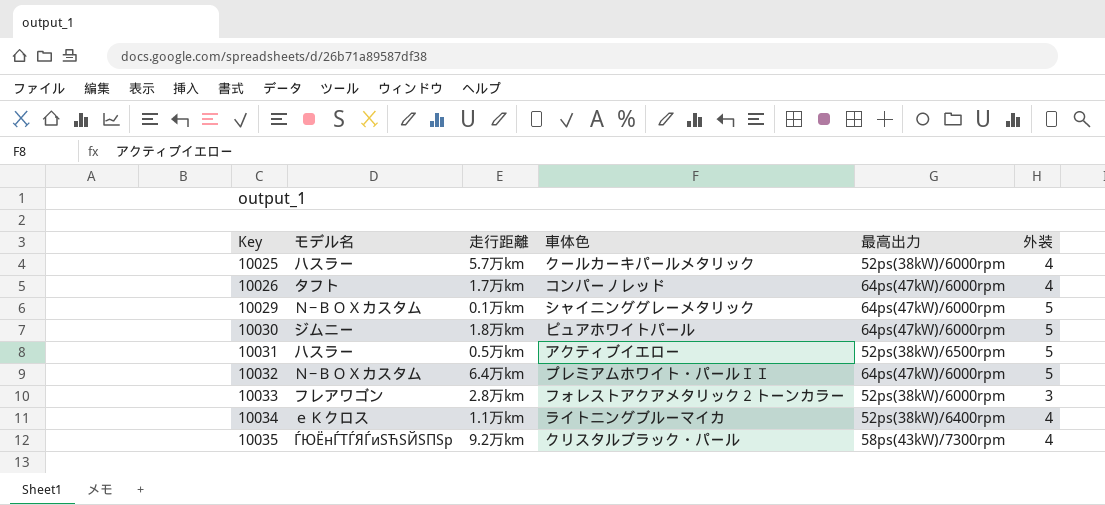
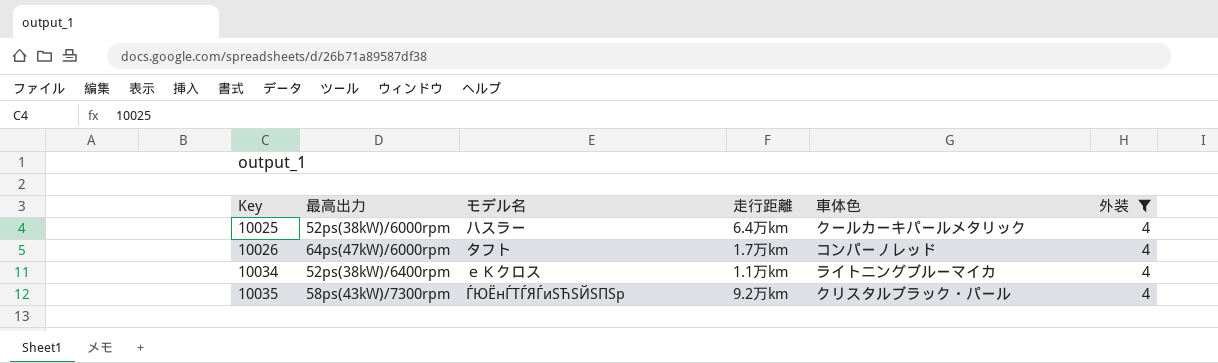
filter: none -> 外装 = 4
column 最高出力 | position: 5 -> 2
10025 | 走行距離: 5.7万km -> 6.4万km

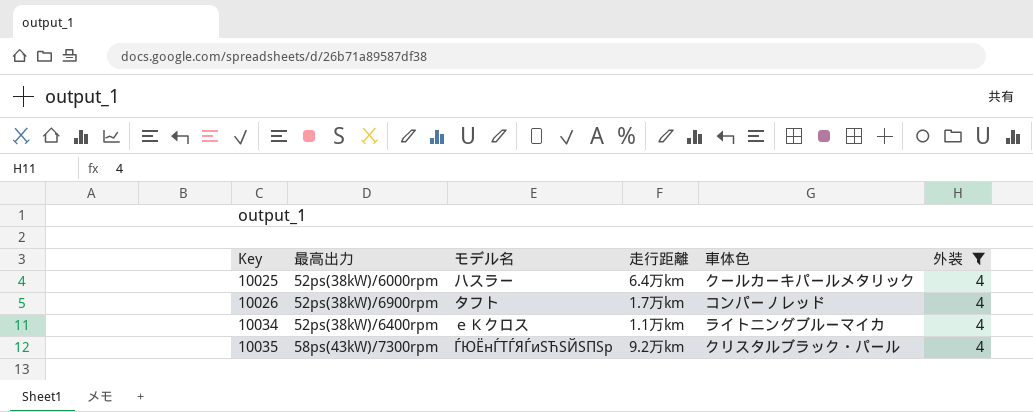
10026 | 最高出力: 64ps(47kW)/6000rpm -> 52ps(38kW)/6900rpm

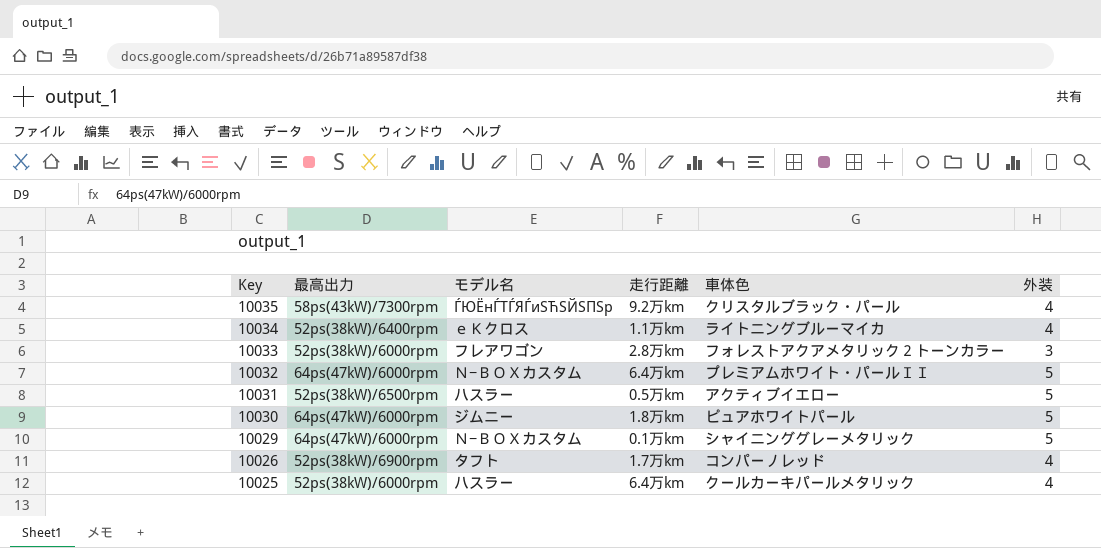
filter: 外装 = 4 -> none
row order: Key ascending -> Key descending

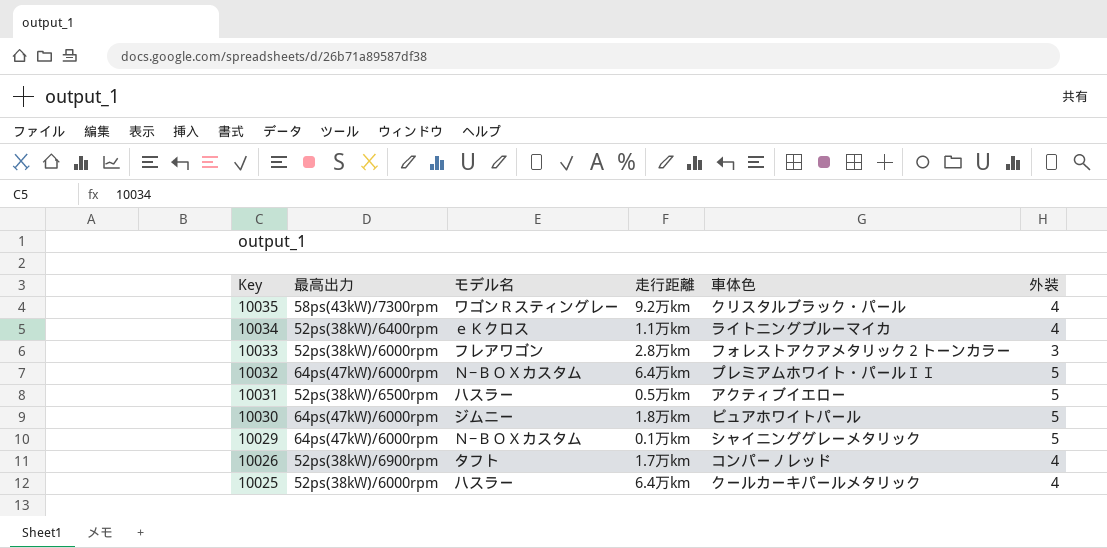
10035 | モデル名: ЃЮЁнЃТЃЯЃиЅЋЅЙЅПЅр -> ワゴンＲスティングレー

